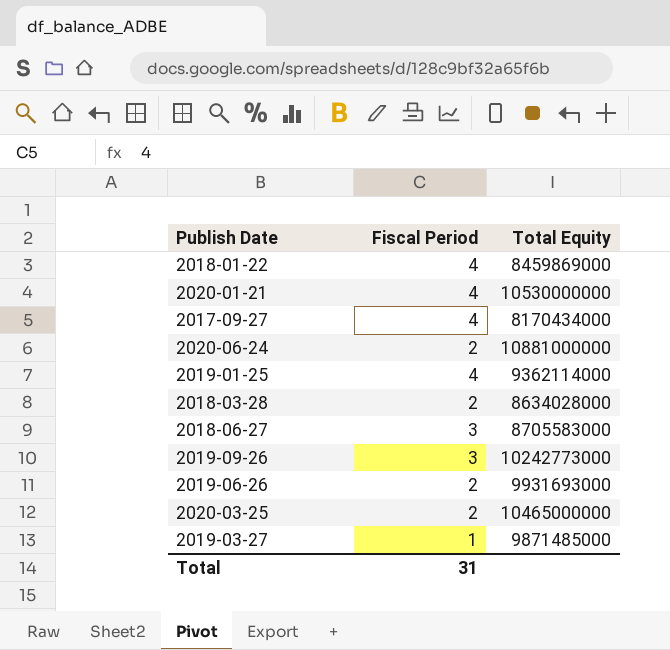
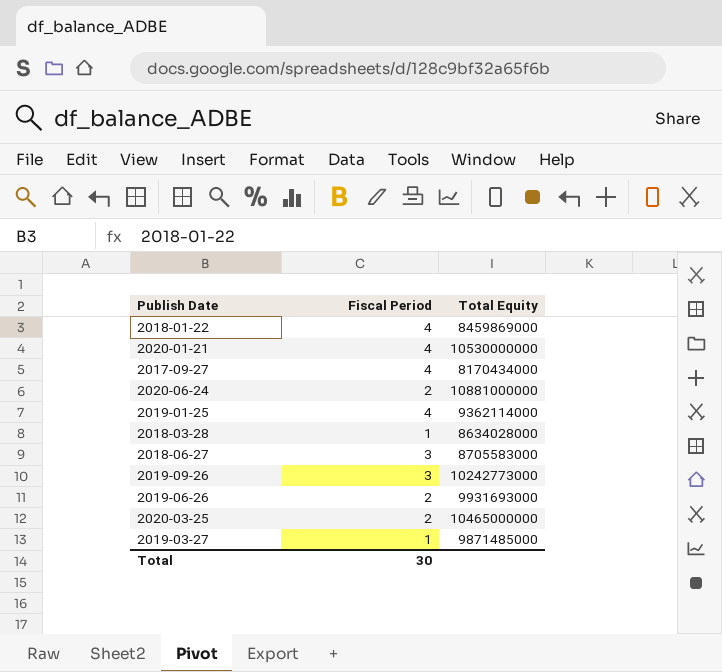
2018-03-28 | Fiscal Period: 2 -> 1
Total | Fiscal Period: 31 -> 30

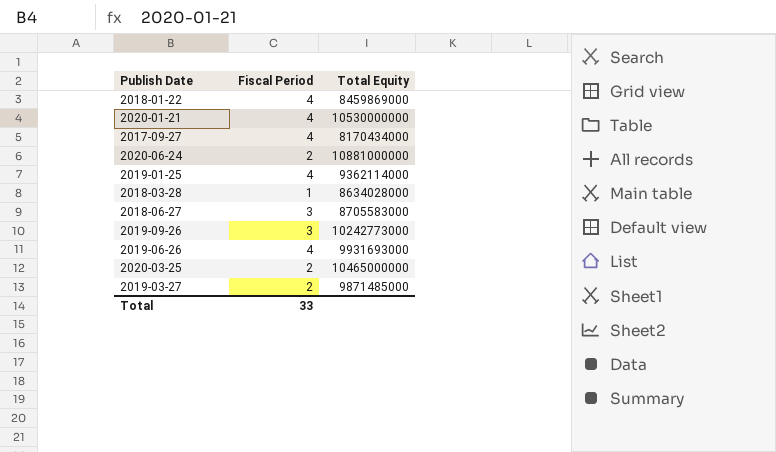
2019-06-26 | Fiscal Period: 2 -> 4
2019-03-27 | Fiscal Period: 1 -> 2
Total | Fiscal Period: 30 -> 33

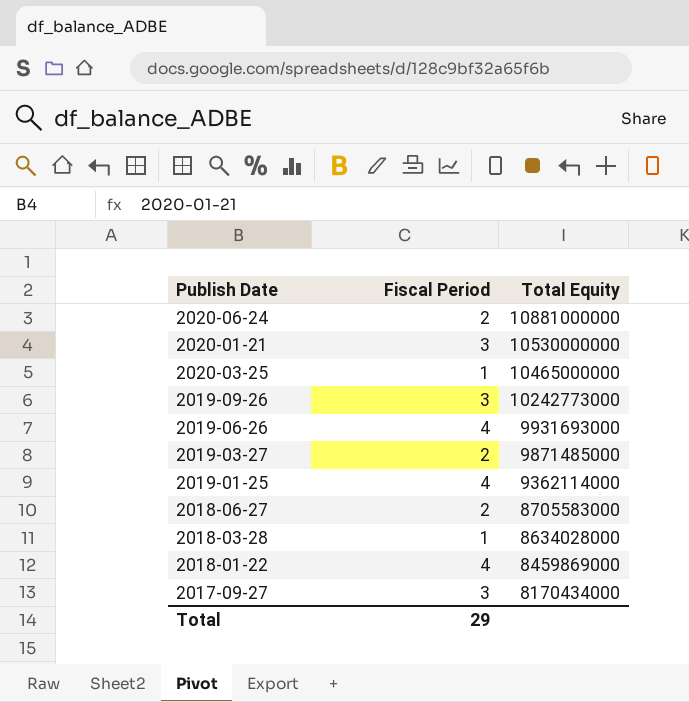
row order: none -> Total Equity descending
2020-01-21 | Fiscal Period: 4 -> 3
2020-03-25 | Fiscal Period: 2 -> 1
2018-06-27 | Fiscal Period: 3 -> 2
2017-09-27 | Fiscal Period: 4 -> 3
Total | Fiscal Period: 33 -> 29

